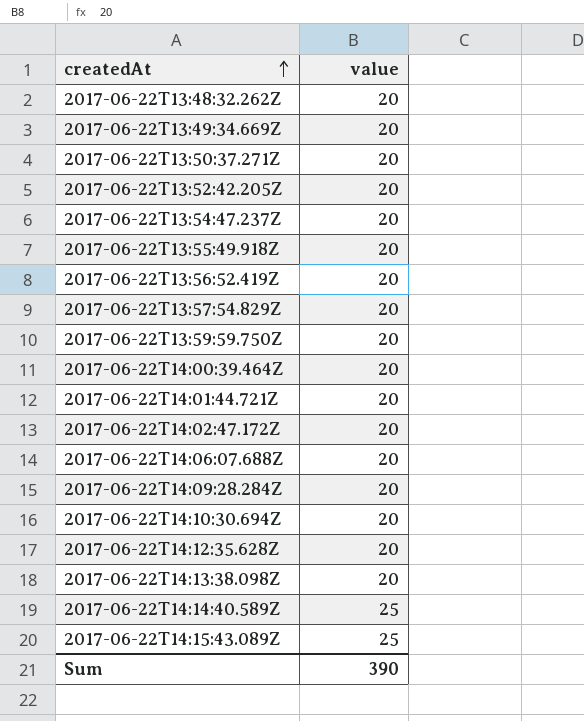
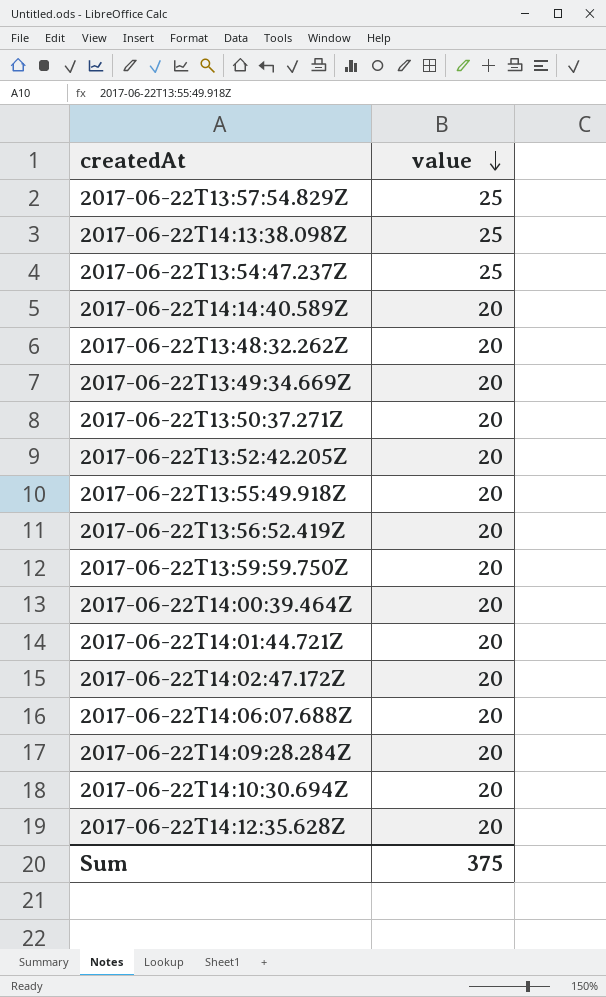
row order: createdAt ascending -> value descending
row 2017-06-22T14:15:43.089Z: 25 -> none
2017-06-22T13:57:54.829Z | value: 20 -> 25
2017-06-22T14:13:38.098Z | value: 20 -> 25
2017-06-22T13:54:47.237Z | value: 20 -> 25
2017-06-22T14:14:40.589Z | value: 25 -> 20
Sum | value: 390 -> 375

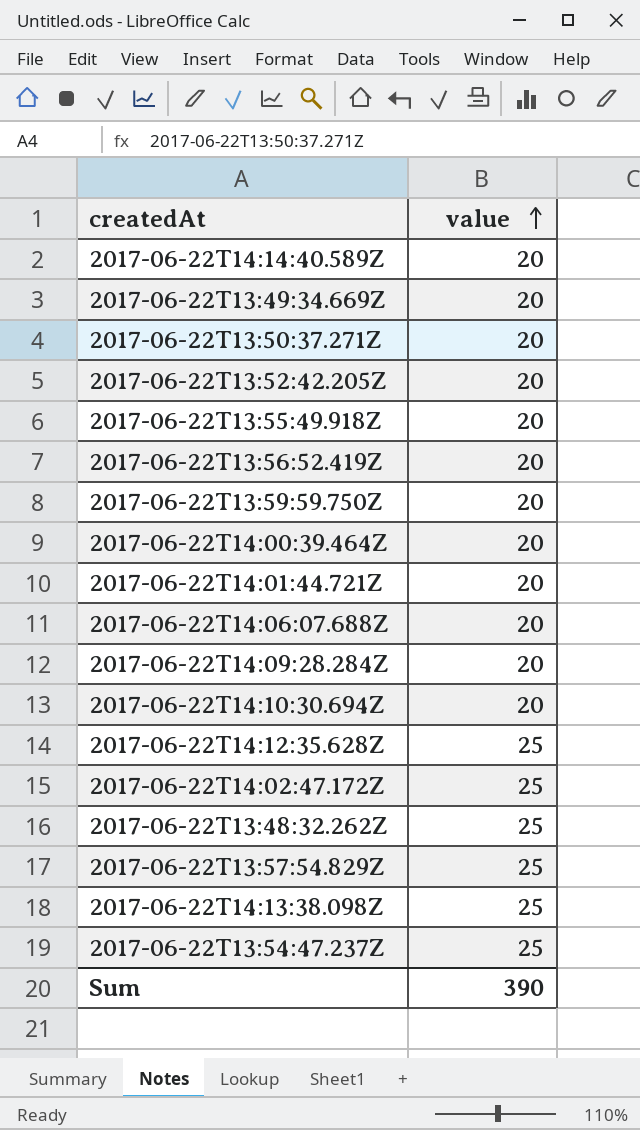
row order: value descending -> value ascending
2017-06-22T14:12:35.628Z | value: 20 -> 25
2017-06-22T14:02:47.172Z | value: 20 -> 25
2017-06-22T13:48:32.262Z | value: 20 -> 25
Sum | value: 375 -> 390

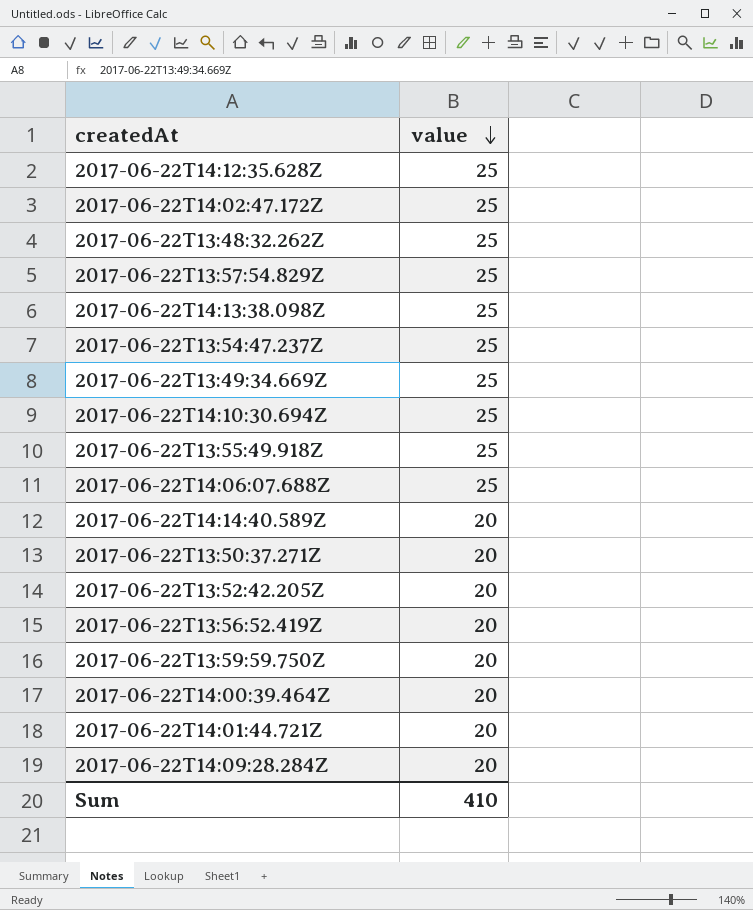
row order: value ascending -> value descending
2017-06-22T13:49:34.669Z | value: 20 -> 25
2017-06-22T14:10:30.694Z | value: 20 -> 25
2017-06-22T13:55:49.918Z | value: 20 -> 25
2017-06-22T14:06:07.688Z | value: 20 -> 25
Sum | value: 390 -> 410

